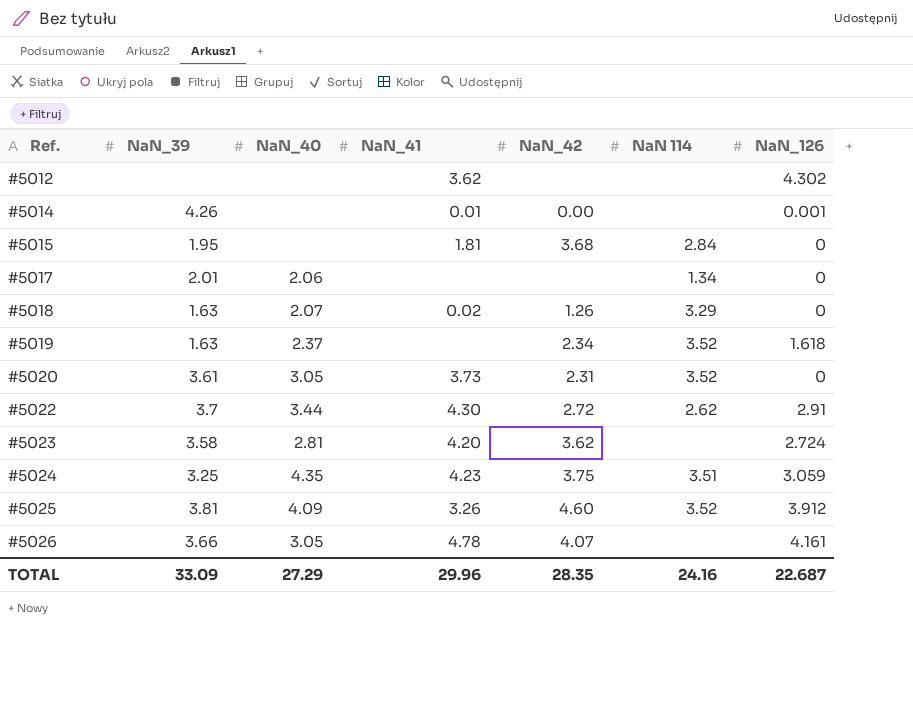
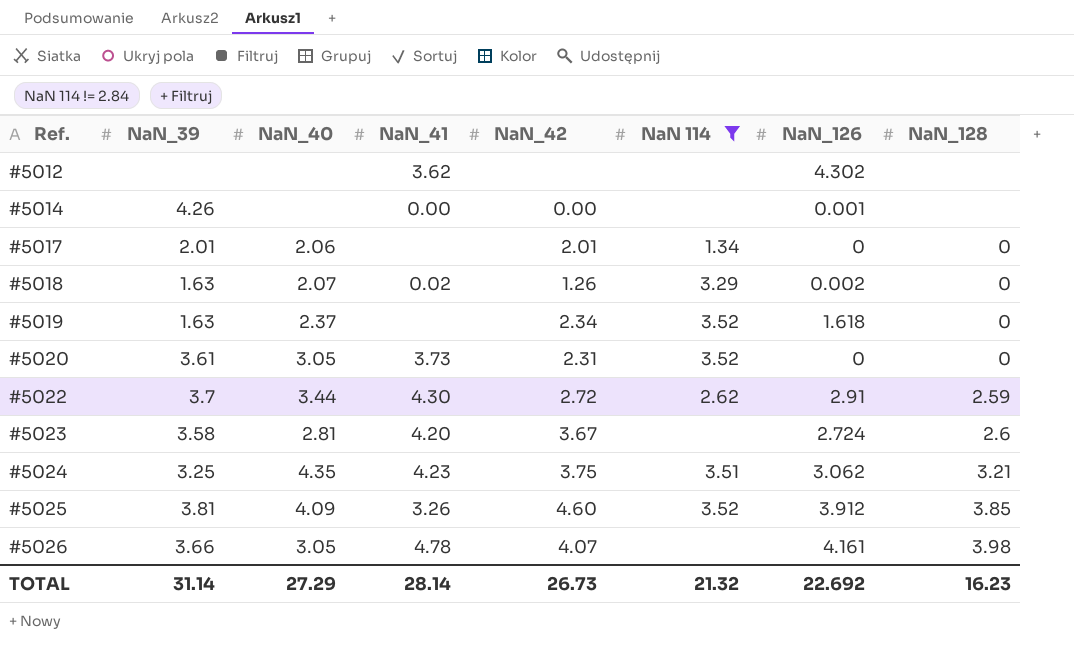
filter: none -> NaN 114 != 2.84
column NaN_128 | position: none -> 8
#5014 | NaN_41: 0.01 -> 0.00
#5017 | NaN_42: none -> 2.01
#5018 | NaN_126: 0 -> 0.002
#5023 | NaN_42: 3.62 -> 3.67
#5024 | NaN_126: 3.059 -> 3.062
TOTAL | NaN_39: 33.09 -> 31.14
TOTAL | NaN_41: 29.96 -> 28.14
TOTAL | NaN_42: 28.35 -> 26.73
TOTAL | NaN 114: 24.16 -> 21.32
TOTAL | NaN_126: 22.687 -> 22.692

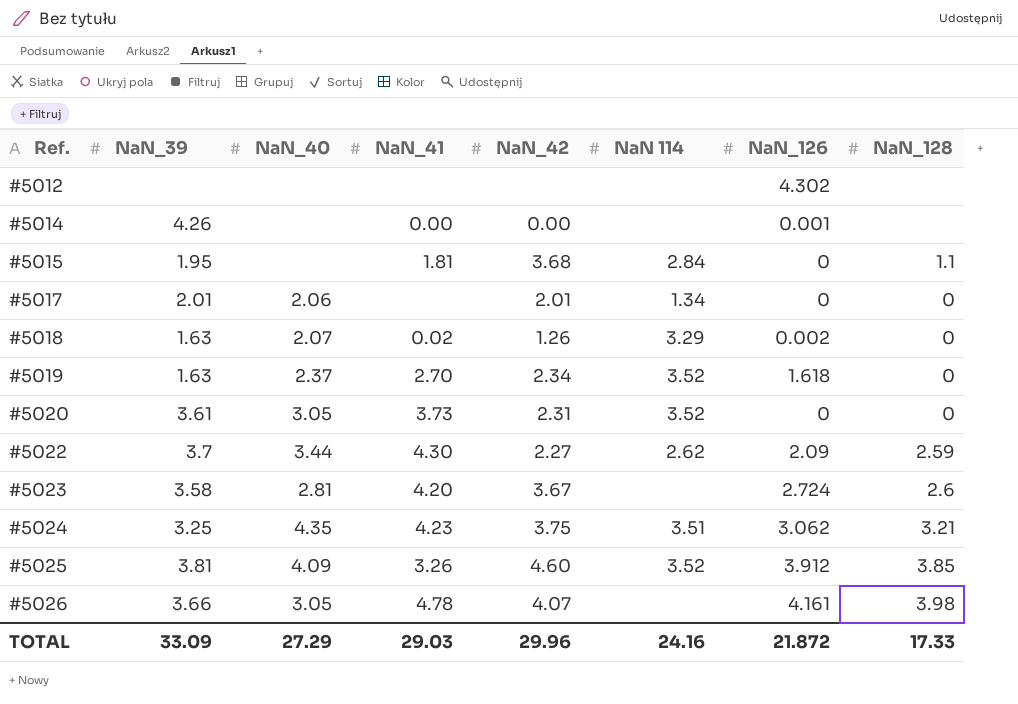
filter: NaN 114 != 2.84 -> none
#5012 | NaN_41: 3.62 -> none
#5019 | NaN_41: none -> 2.70
#5022 | NaN_42: 2.72 -> 2.27
#5022 | NaN_126: 2.91 -> 2.09
TOTAL | NaN_39: 31.14 -> 33.09
TOTAL | NaN_41: 28.14 -> 29.03
TOTAL | NaN_42: 26.73 -> 29.96
TOTAL | NaN 114: 21.32 -> 24.16
TOTAL | NaN_126: 22.692 -> 21.872
TOTAL | NaN_128: 16.23 -> 17.33

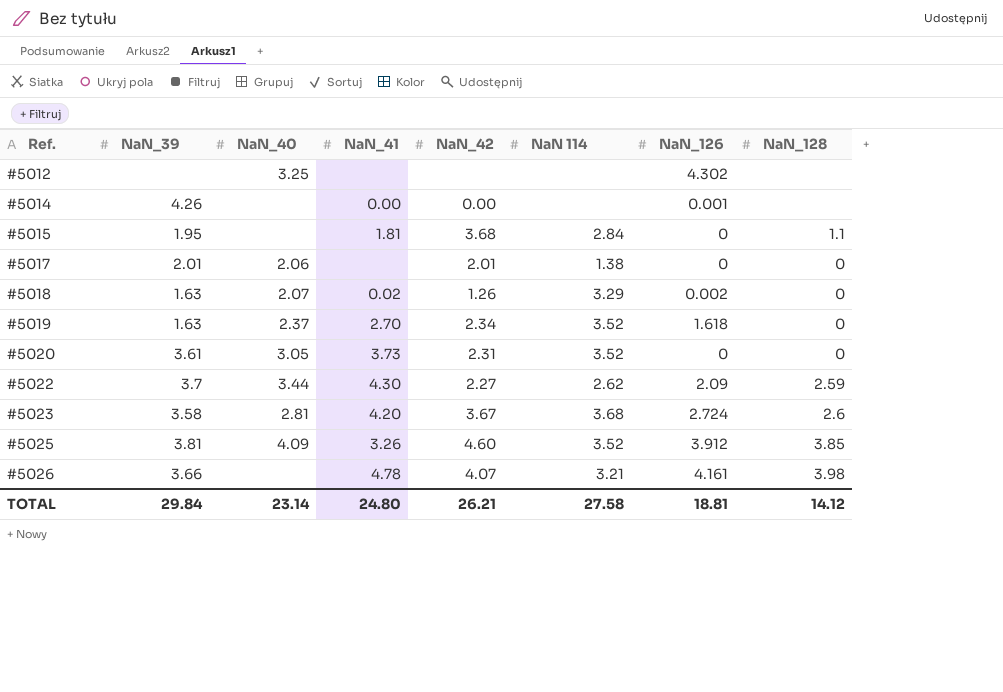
row #5024: 3.25 | 4.35 | 4.23 | 3.75 | 3.51 | 3.062 | 3.21 -> none
#5012 | NaN_40: none -> 3.25
#5017 | NaN 114: 1.34 -> 1.38
#5023 | NaN 114: none -> 3.68
#5026 | NaN_40: 3.05 -> none
#5026 | NaN 114: none -> 3.21
TOTAL | NaN_39: 33.09 -> 29.84
TOTAL | NaN_40: 27.29 -> 23.14
TOTAL | NaN_41: 29.03 -> 24.80
TOTAL | NaN_42: 29.96 -> 26.21
TOTAL | NaN 114: 24.16 -> 27.58
TOTAL | NaN_126: 21.872 -> 18.81
TOTAL | NaN_128: 17.33 -> 14.12

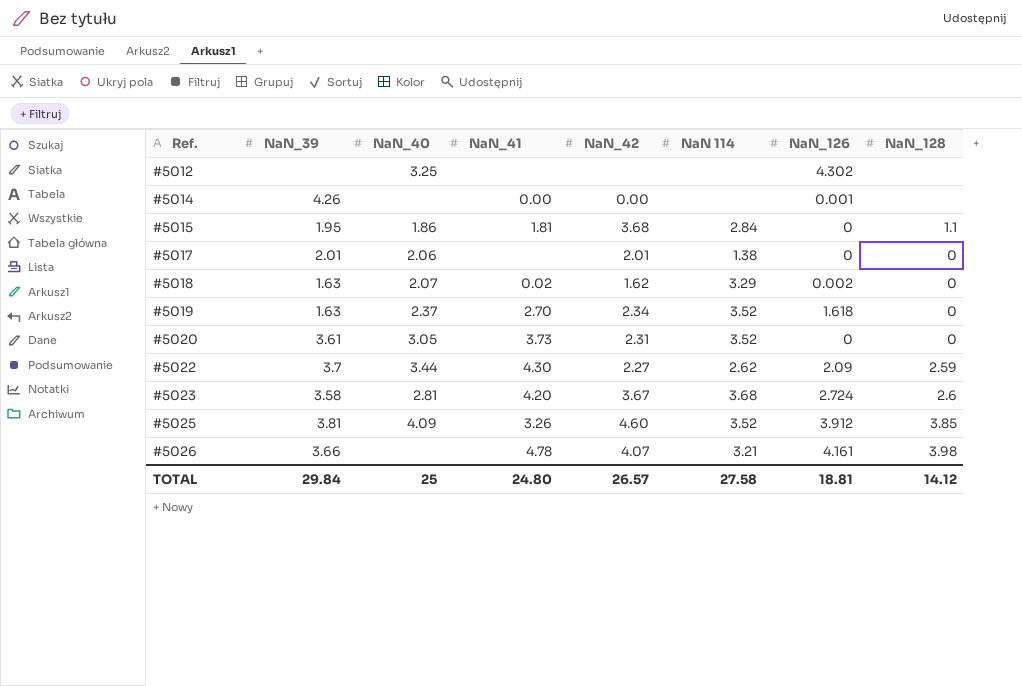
#5015 | NaN_40: none -> 1.86
#5018 | NaN_42: 1.26 -> 1.62
TOTAL | NaN_40: 23.14 -> 25
TOTAL | NaN_42: 26.21 -> 26.57

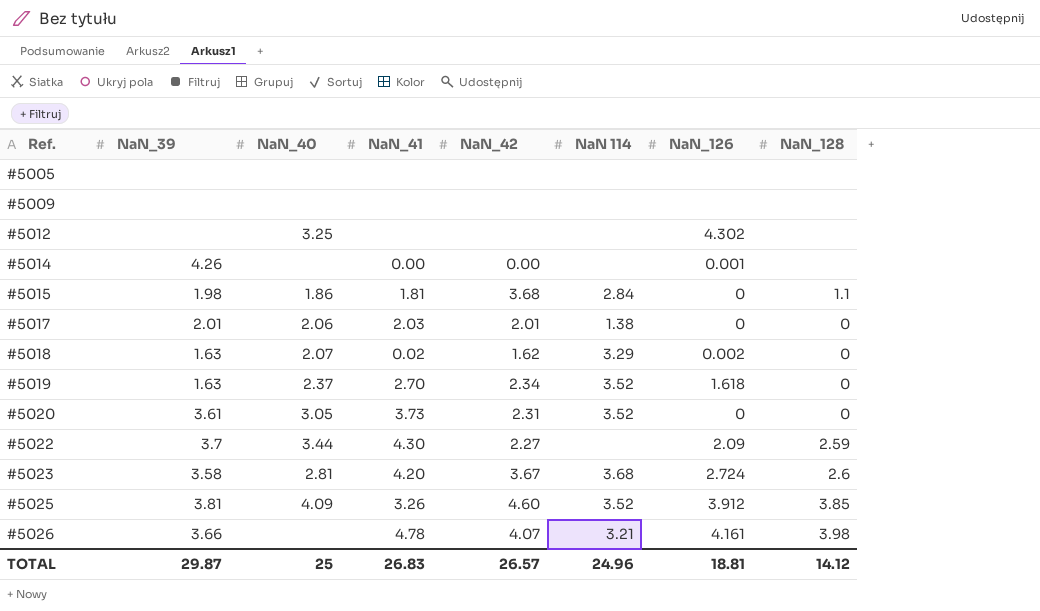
row #5005: none -> none | none | none | none | none | none | none
row #5009: none -> none | none | none | none | none | none | none
#5015 | NaN_39: 1.95 -> 1.98
#5017 | NaN_41: none -> 2.03
#5022 | NaN 114: 2.62 -> none
TOTAL | NaN_39: 29.84 -> 29.87
TOTAL | NaN_41: 24.80 -> 26.83
TOTAL | NaN 114: 27.58 -> 24.96

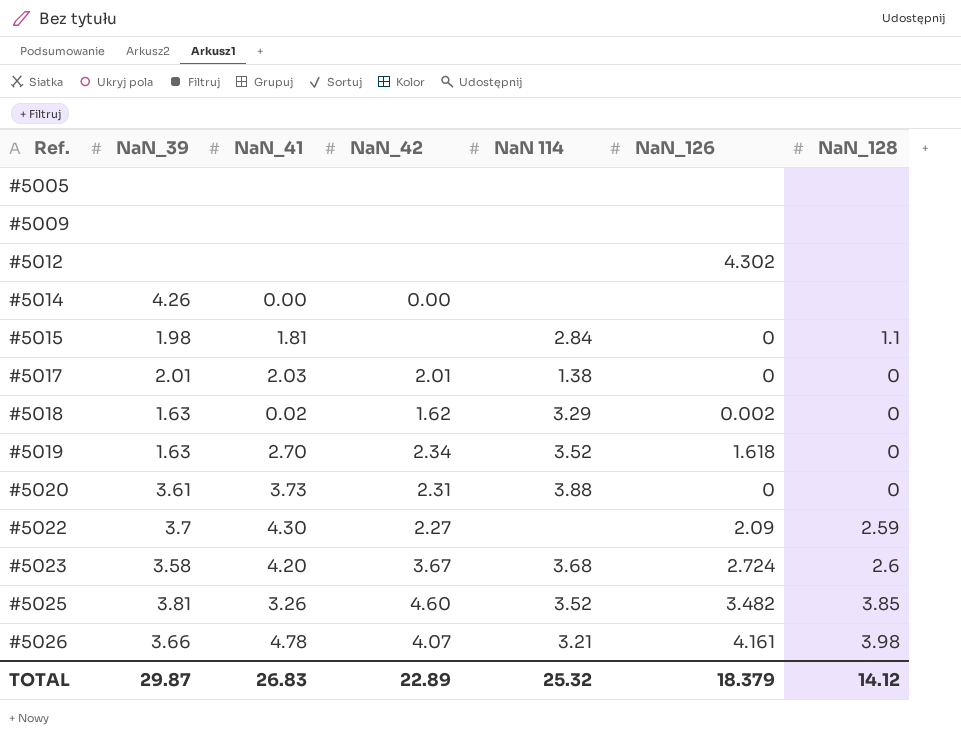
column NaN_40 | position: 3 -> none
#5014 | NaN_126: 0.001 -> none
#5015 | NaN_42: 3.68 -> none
#5020 | NaN 114: 3.52 -> 3.88
#5025 | NaN_126: 3.912 -> 3.482
TOTAL | NaN_42: 26.57 -> 22.89
TOTAL | NaN 114: 24.96 -> 25.32
TOTAL | NaN_126: 18.81 -> 18.379

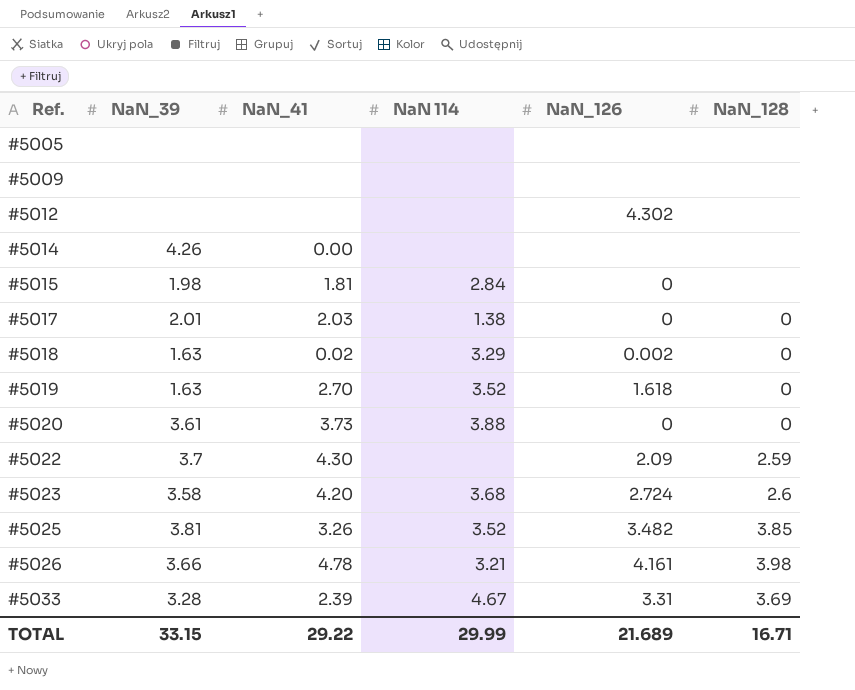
column NaN_42 | position: 4 -> none
#5015 | NaN_128: 1.1 -> none
row #5033: none -> 3.28 | 2.39 | 4.67 | 3.31 | 3.69
TOTAL | NaN_39: 29.87 -> 33.15
TOTAL | NaN_41: 26.83 -> 29.22
TOTAL | NaN 114: 25.32 -> 29.99
TOTAL | NaN_126: 18.379 -> 21.689
TOTAL | NaN_128: 14.12 -> 16.71

